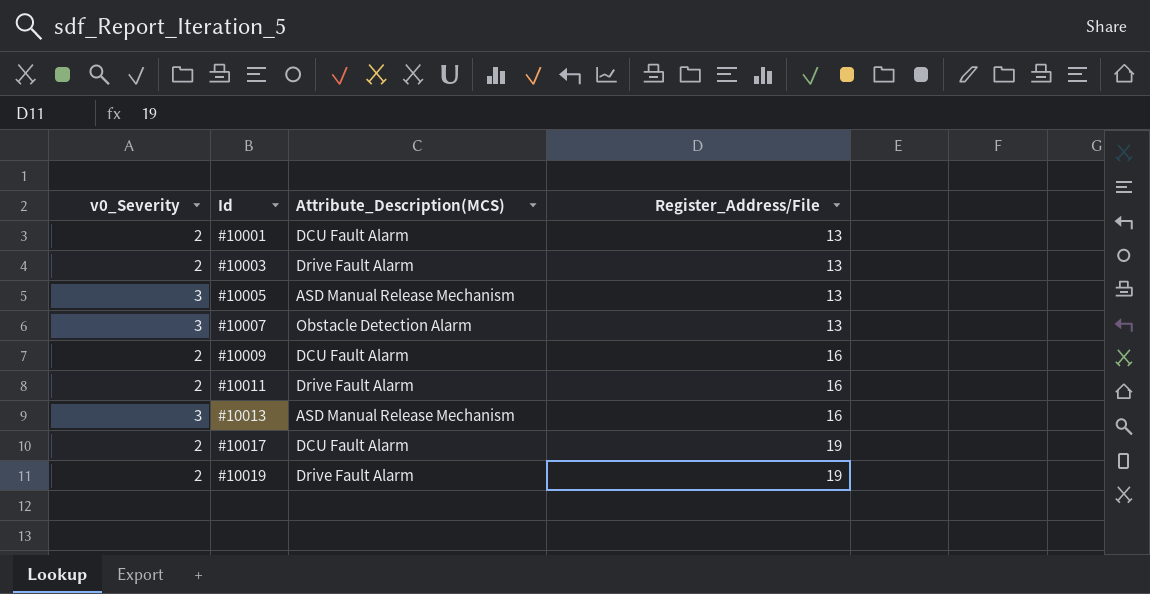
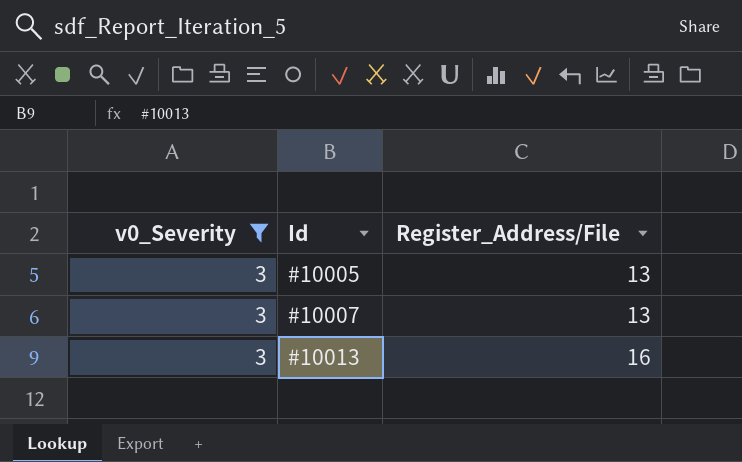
filter: none -> v0_Severity = 3
column Attribute_Description(MCS) | position: 3 -> none

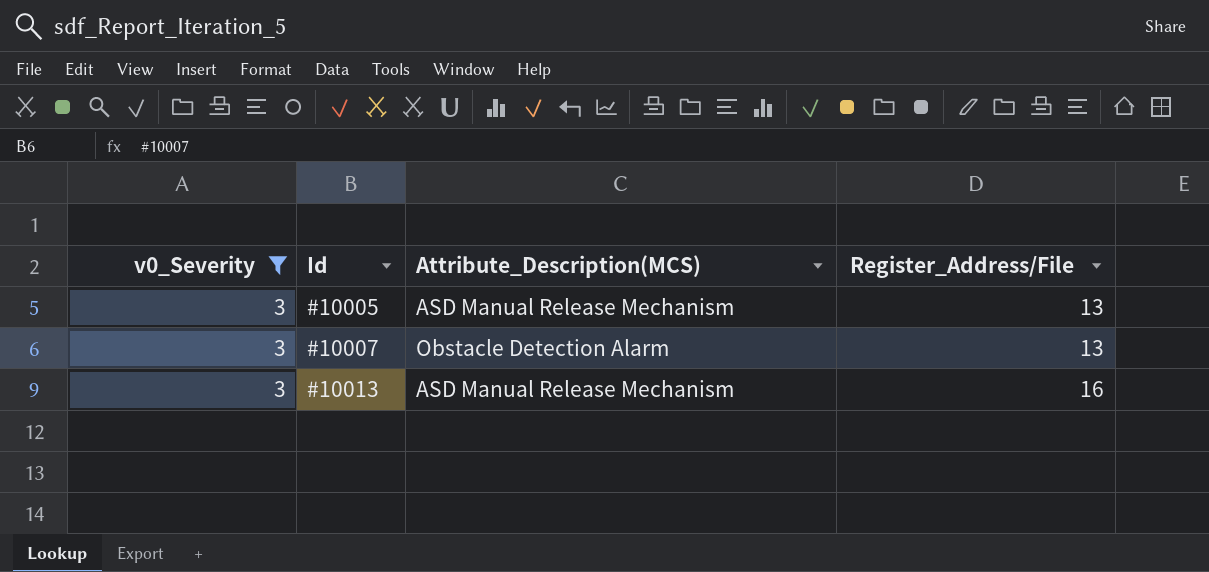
column Attribute_Description(MCS) | position: none -> 3

